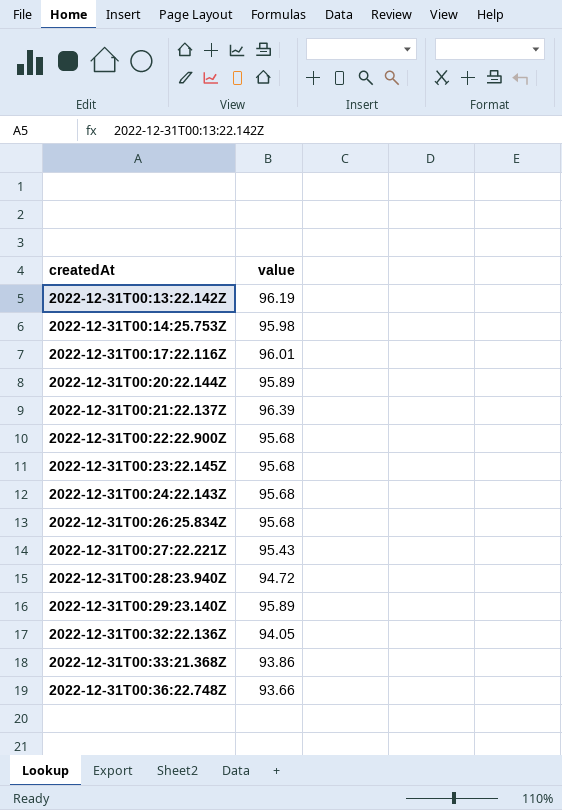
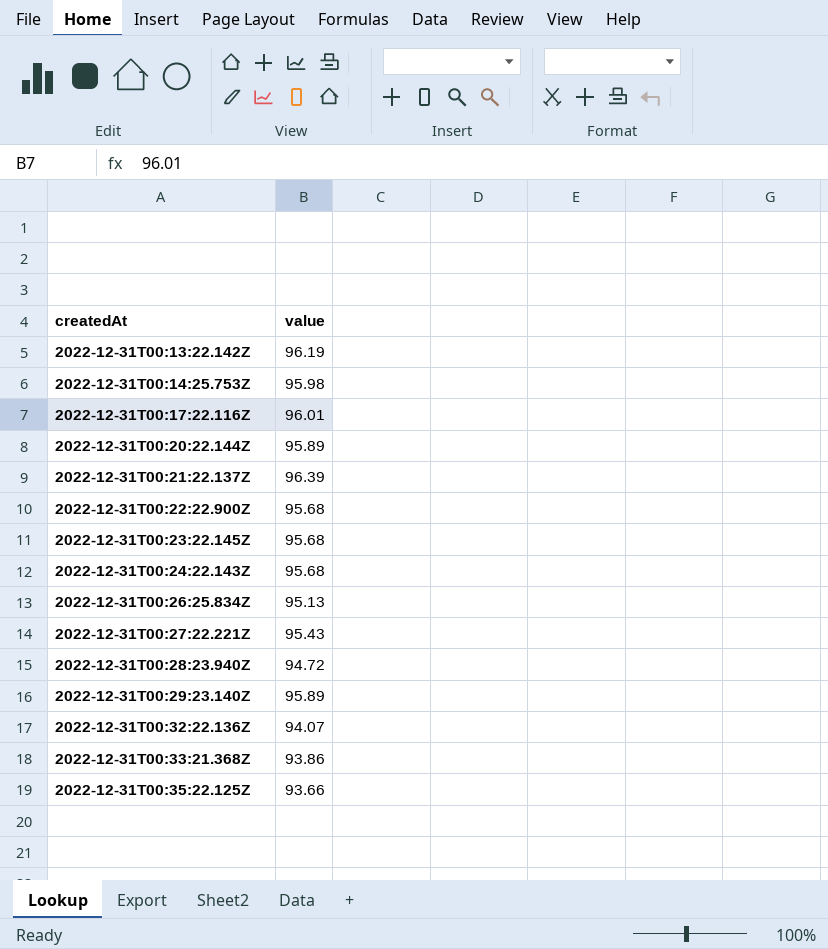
row 2022-12-31T00:36:22.748Z: 93.66 -> none
2022-12-31T00:26:25.834Z | value: 95.68 -> 95.13
2022-12-31T00:32:22.136Z | value: 94.05 -> 94.07
row 2022-12-31T00:35:22.125Z: none -> 93.66

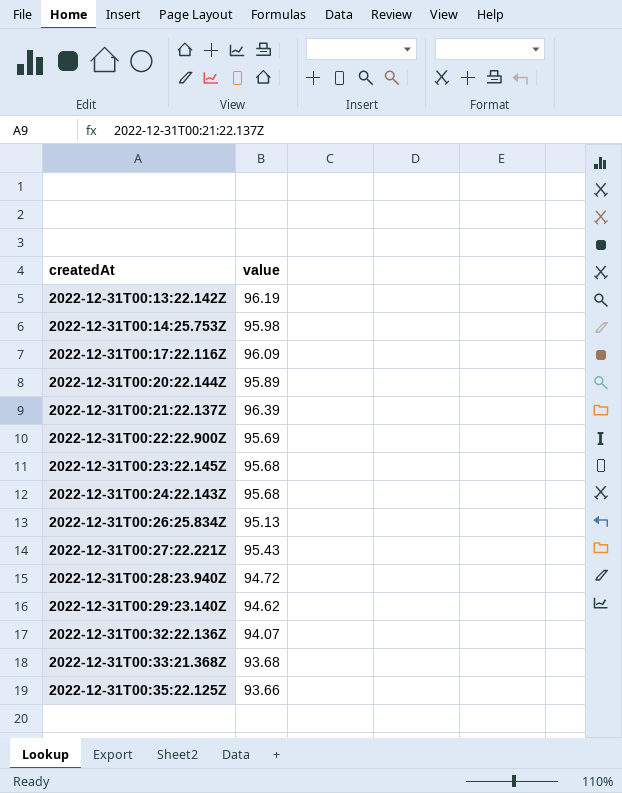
2022-12-31T00:17:22.116Z | value: 96.01 -> 96.09
2022-12-31T00:22:22.900Z | value: 95.68 -> 95.69
2022-12-31T00:29:23.140Z | value: 95.89 -> 94.62
2022-12-31T00:33:21.368Z | value: 93.86 -> 93.68

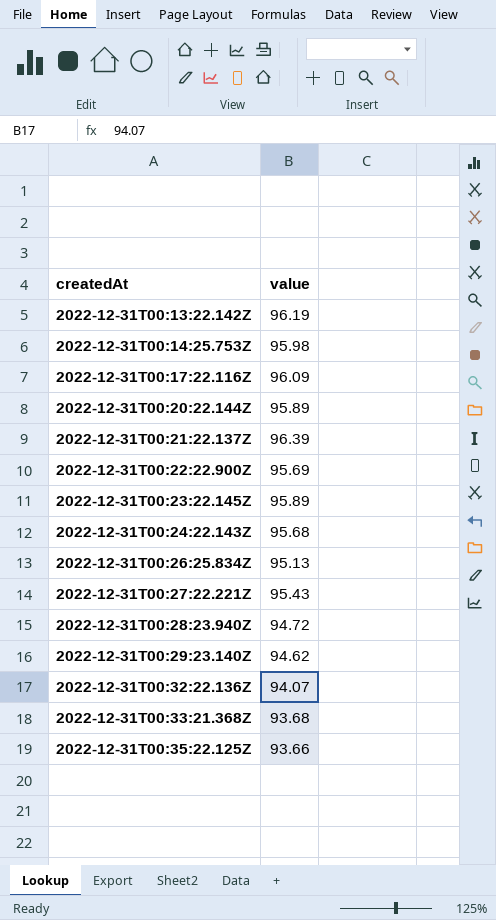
2022-12-31T00:23:22.145Z | value: 95.68 -> 95.89

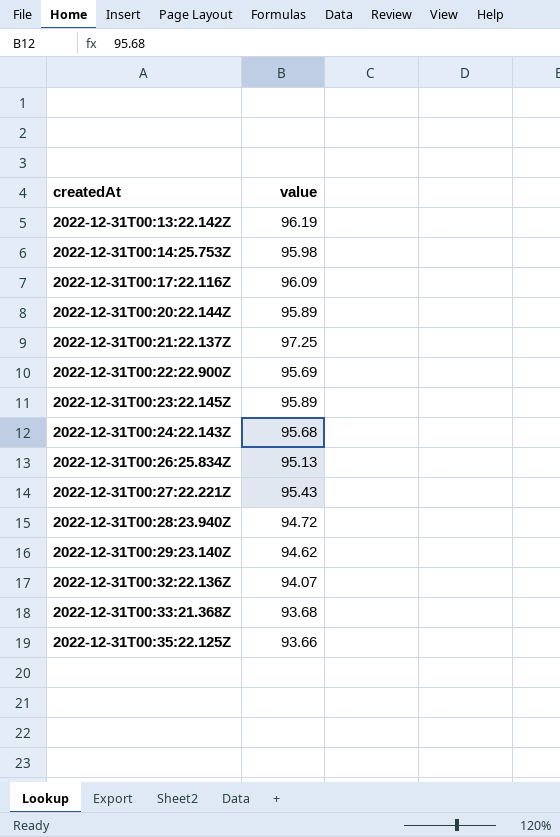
2022-12-31T00:21:22.137Z | value: 96.39 -> 97.25

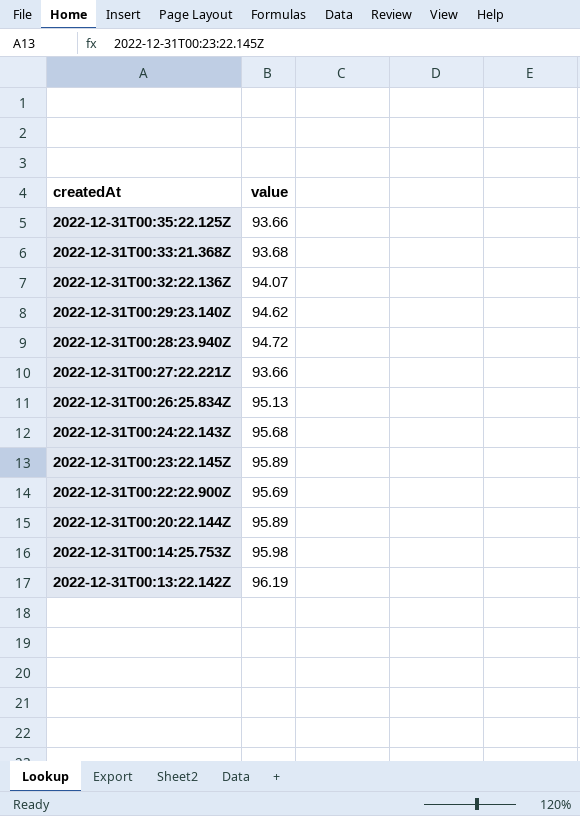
row order: createdAt ascending -> createdAt descending
row 2022-12-31T00:17:22.116Z: 96.09 -> none
row 2022-12-31T00:21:22.137Z: 97.25 -> none
2022-12-31T00:27:22.221Z | value: 95.43 -> 93.66

